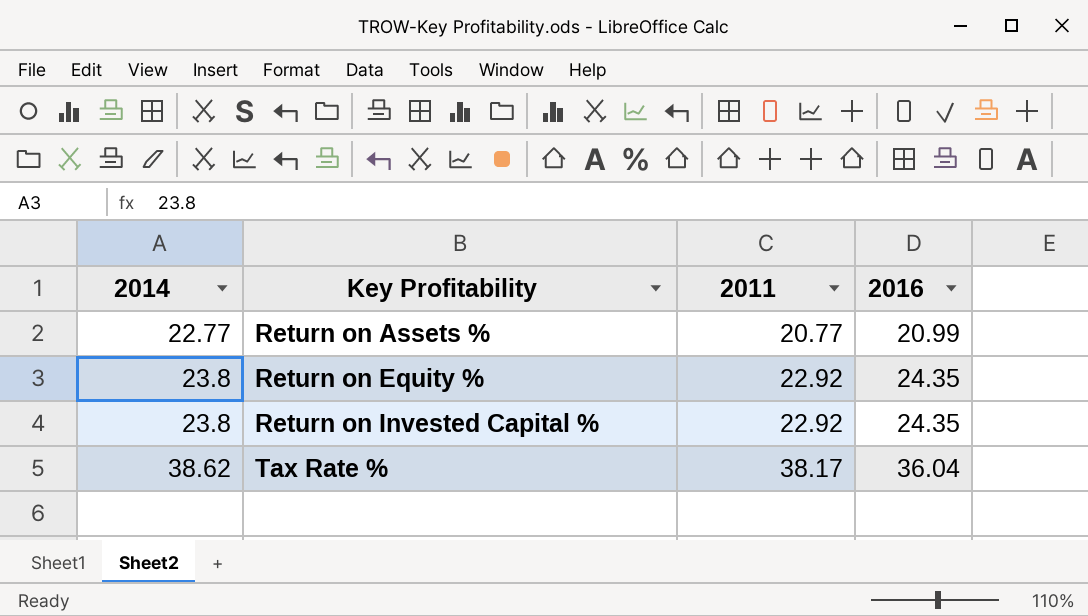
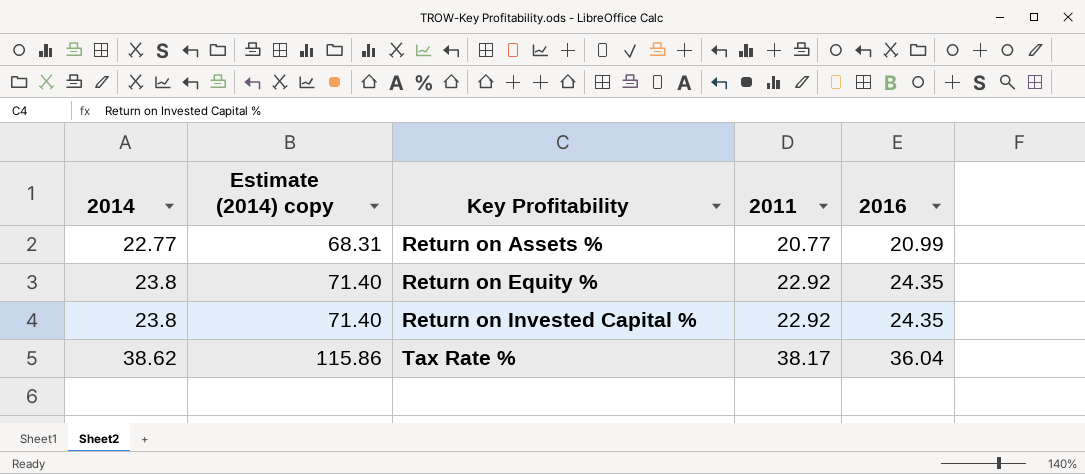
column Estimate (2014) copy | formula: none -> [2014] * 3

